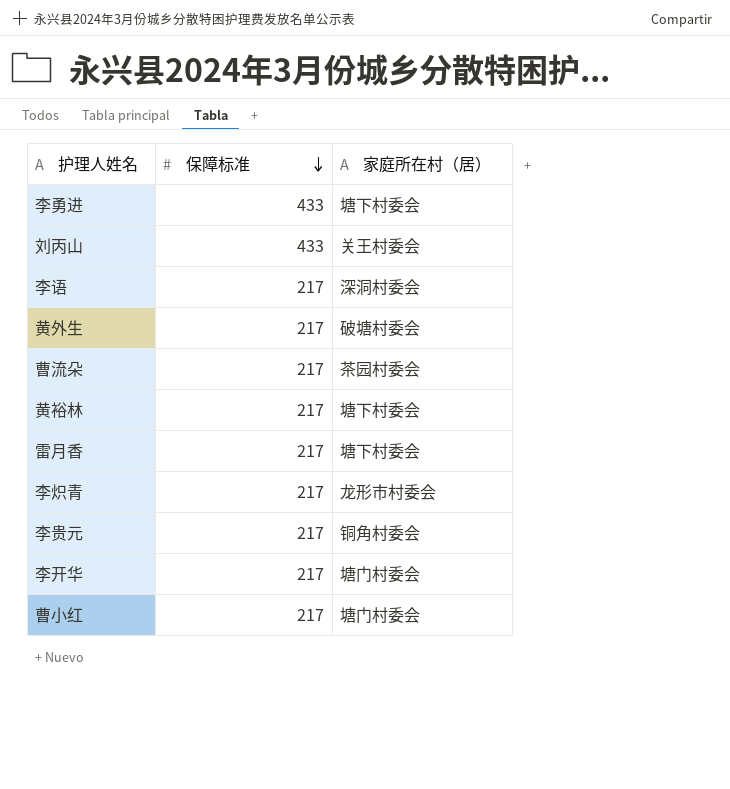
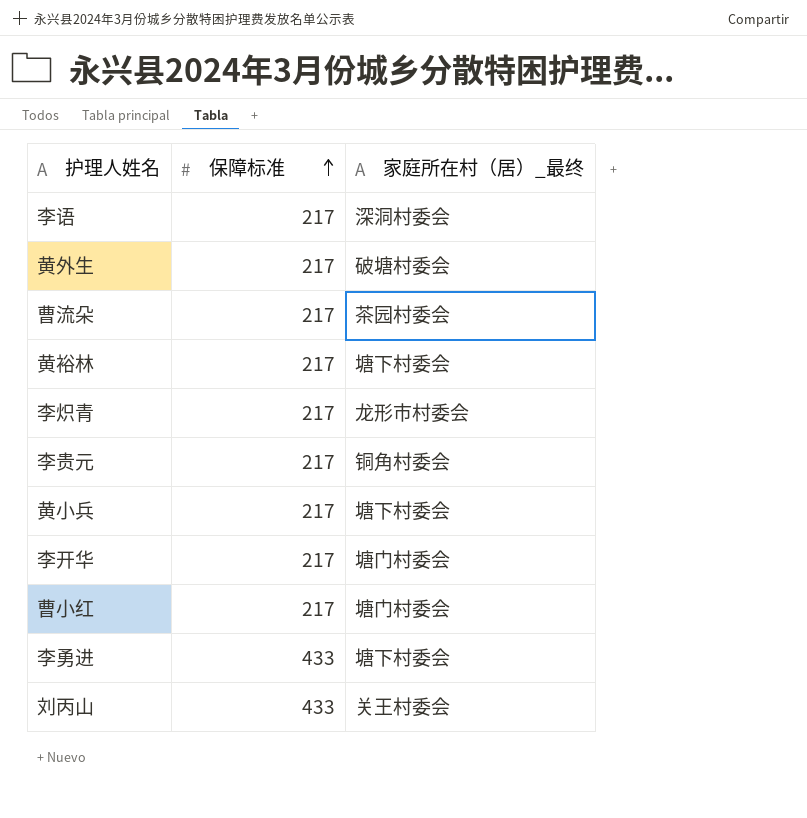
row order: 保障标准 descending -> 保障标准 ascending
column name: 家庭所在村（居） -> 家庭所在村（居）_最终
row 雷月香: 217 | 塘下村委会 -> none
row 黄小兵: none -> 217 | 塘下村委会

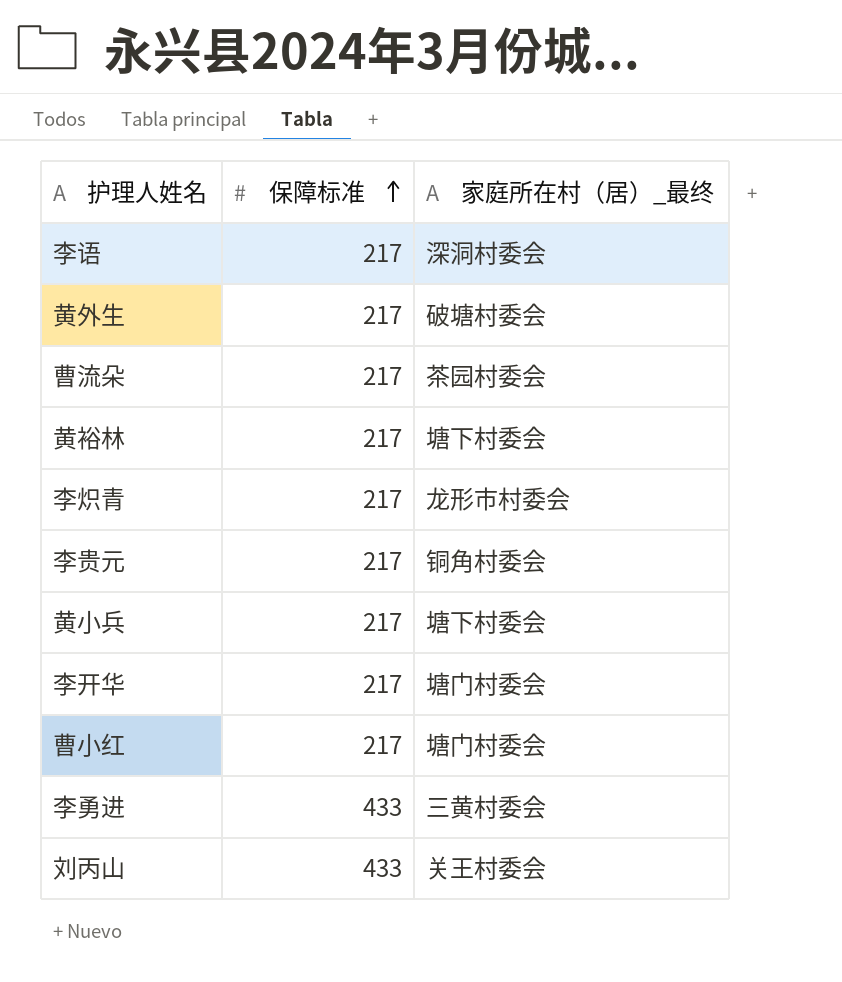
李勇进 | 家庭所在村（居）_最终: 塘下村委会 -> 三黄村委会

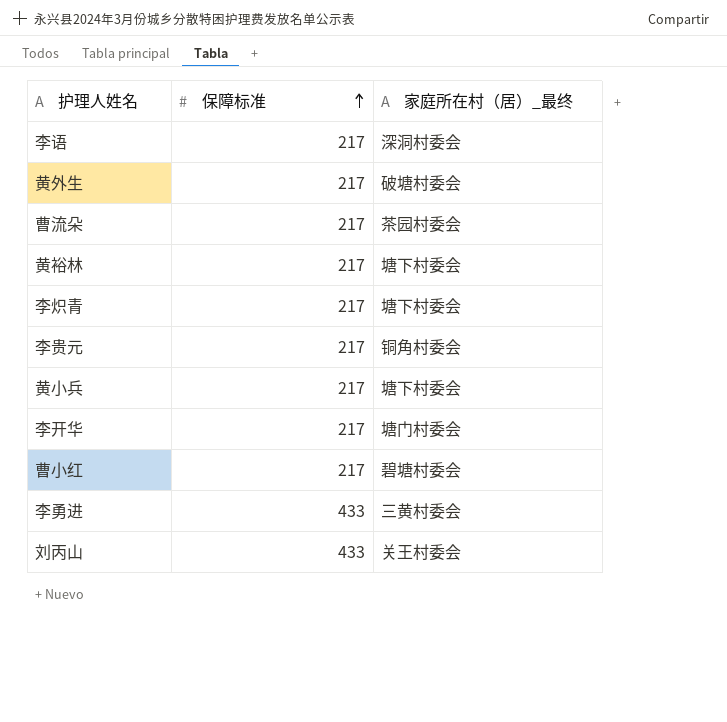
李炽青 | 家庭所在村（居）_最终: 龙形市村委会 -> 塘下村委会
曹小红 | 家庭所在村（居）_最终: 塘门村委会 -> 碧塘村委会

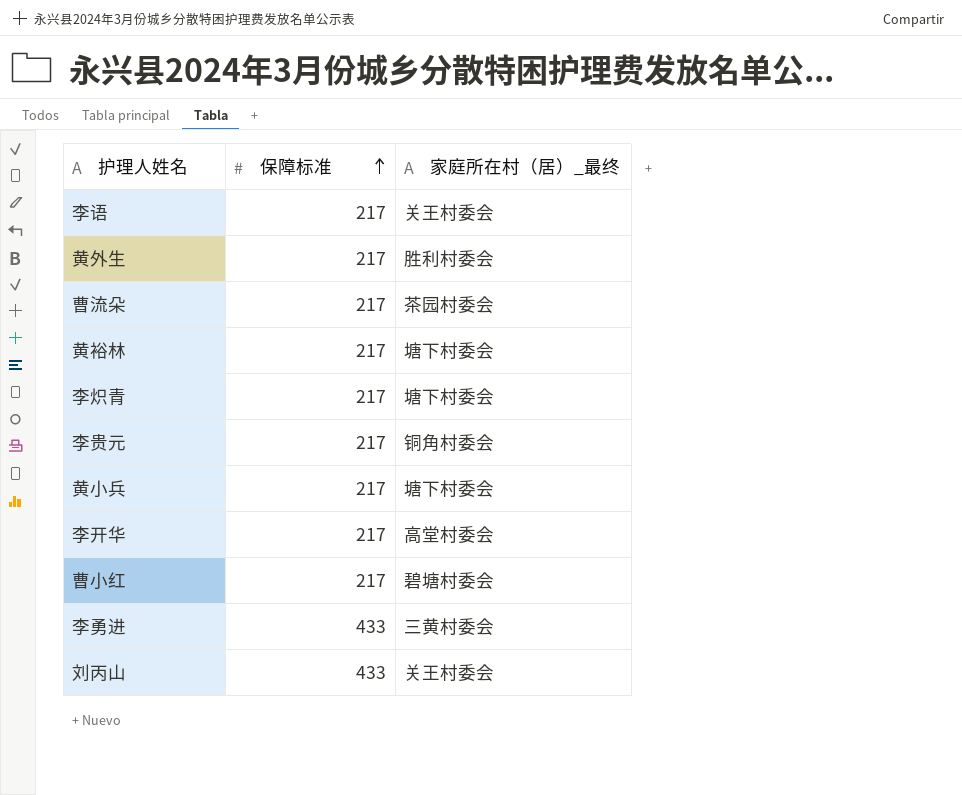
李语 | 家庭所在村（居）_最终: 深洞村委会 -> 关王村委会
黄外生 | 家庭所在村（居）_最终: 破塘村委会 -> 胜利村委会
李开华 | 家庭所在村（居）_最终: 塘门村委会 -> 高堂村委会

